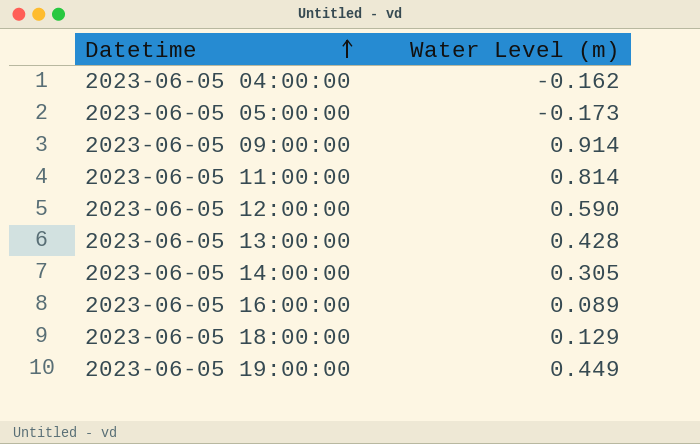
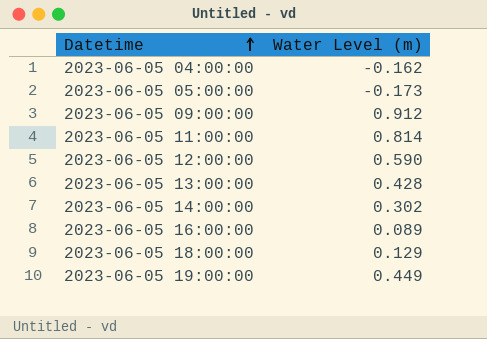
2023-06-05 09:00:00 | Water Level (m): 0.914 -> 0.912
2023-06-05 14:00:00 | Water Level (m): 0.305 -> 0.302

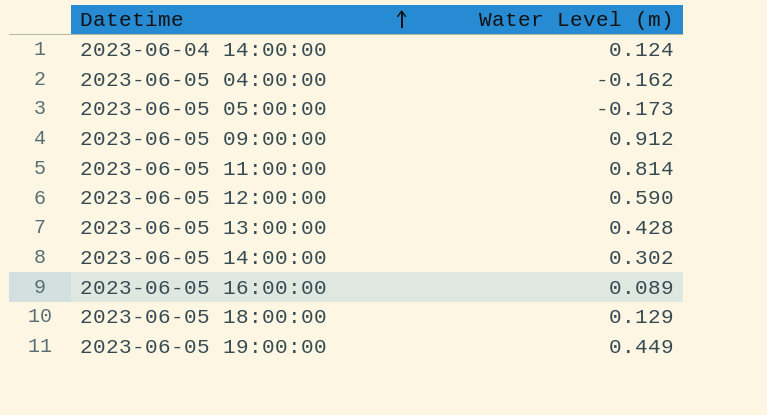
row 2023-06-04 14:00:00: none -> 0.124

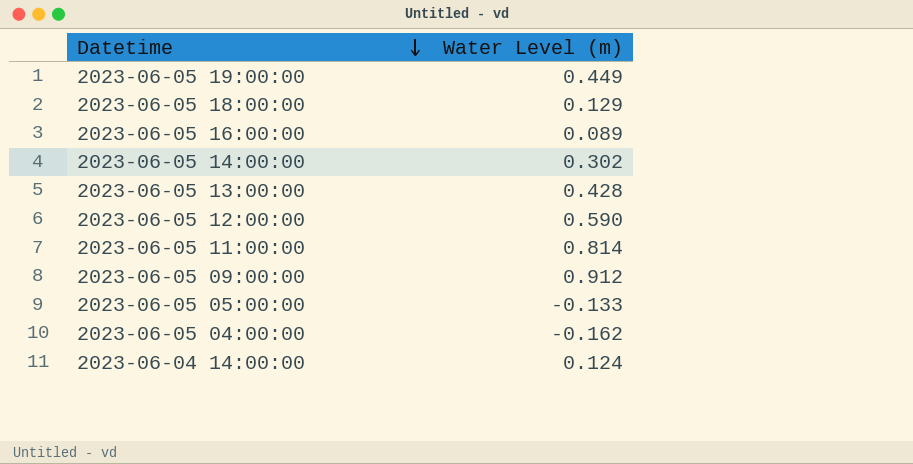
row order: Datetime ascending -> Datetime descending
2023-06-05 05:00:00 | Water Level (m): -0.173 -> -0.133

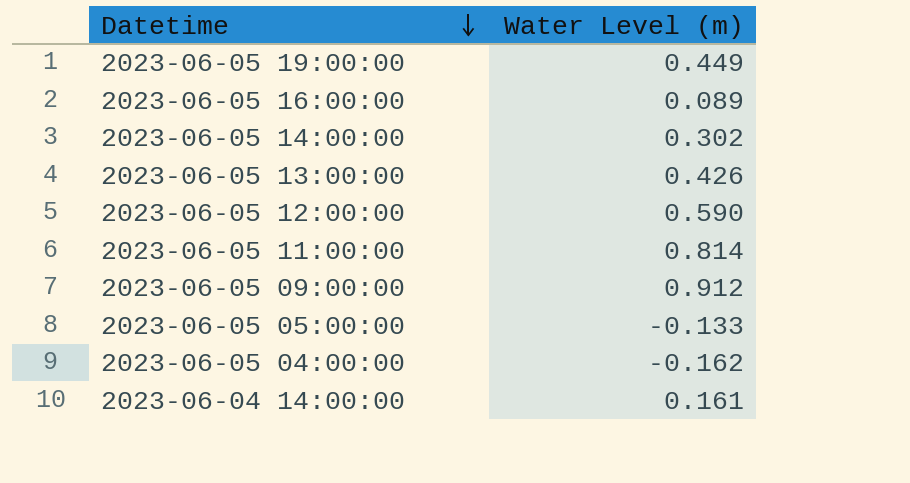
row 2023-06-05 18:00:00: 0.129 -> none
2023-06-05 13:00:00 | Water Level (m): 0.428 -> 0.426
2023-06-04 14:00:00 | Water Level (m): 0.124 -> 0.161

